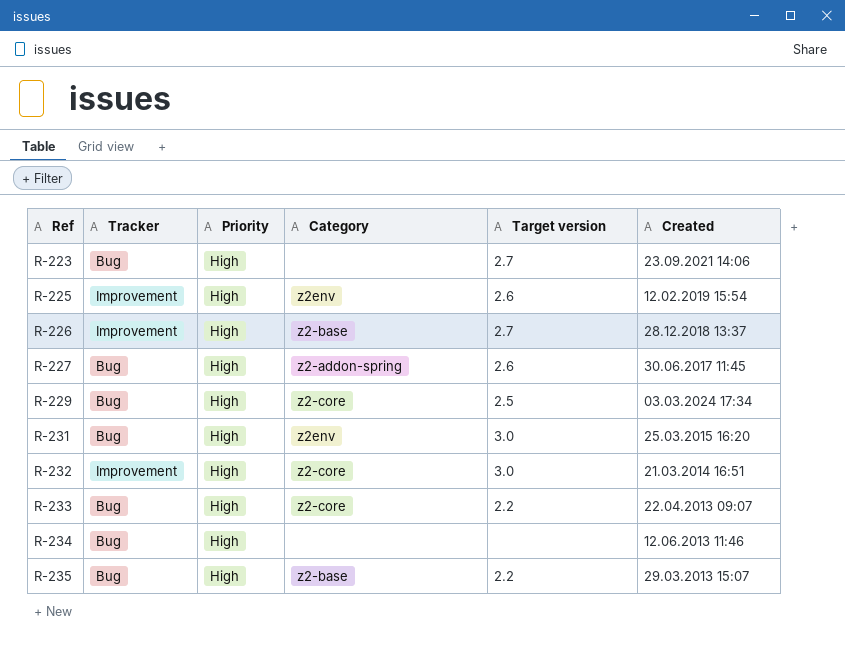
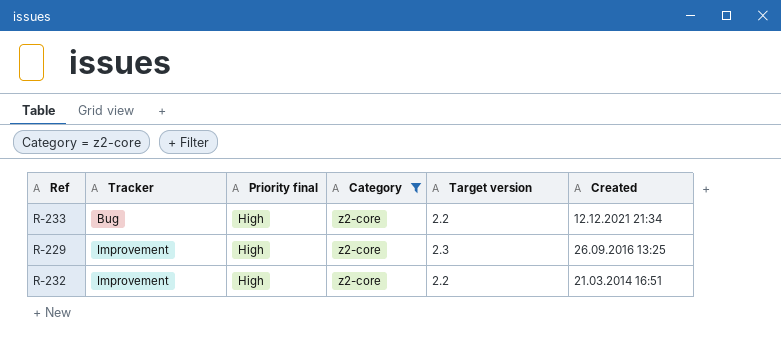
filter: none -> Category = z2-core
row order: Ref ascending -> Tracker ascending
column name: Priority -> Priority final
R-233 | Created: 22.04.2013 09:07 -> 12.12.2021 21:34
R-229 | Tracker: Bug -> Improvement
R-229 | Target version: 2.5 -> 2.3
R-229 | Created: 03.03.2024 17:34 -> 26.09.2016 13:25
R-232 | Target version: 3.0 -> 2.2

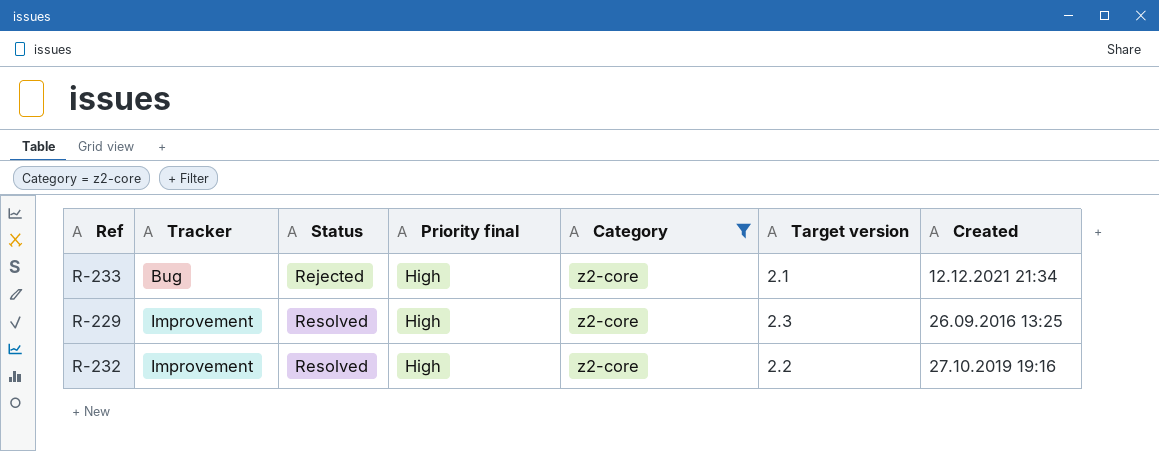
column Status | position: none -> 3
R-233 | Target version: 2.2 -> 2.1
R-232 | Created: 21.03.2014 16:51 -> 27.10.2019 19:16

